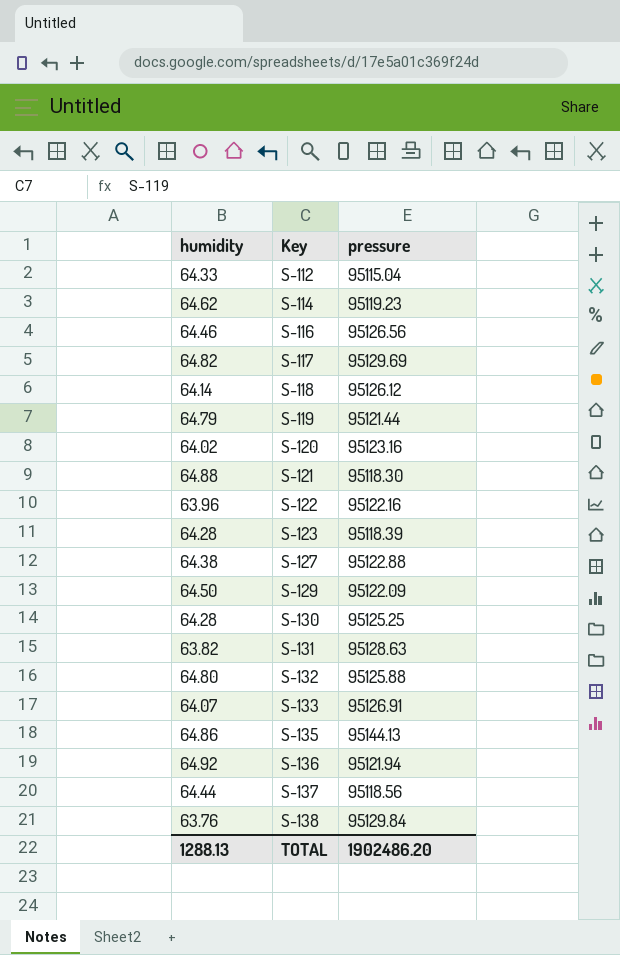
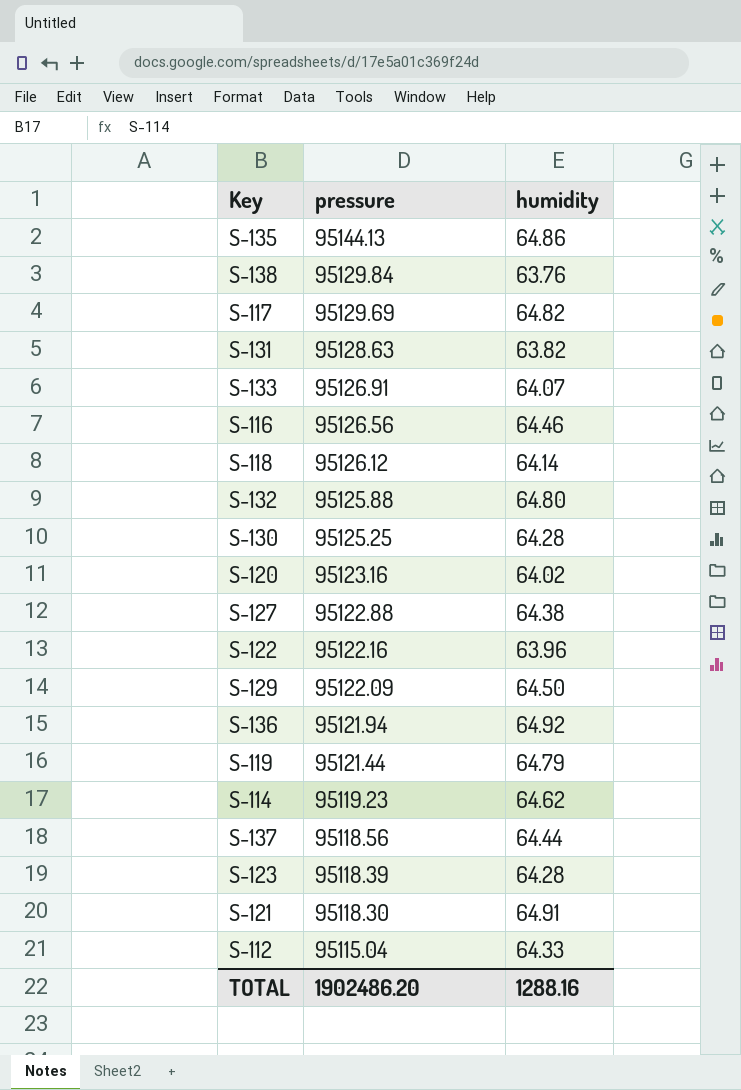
row order: Key ascending -> pressure descending
column humidity | position: 1 -> 3
S-121 | humidity: 64.88 -> 64.91
TOTAL | humidity: 1288.13 -> 1288.16

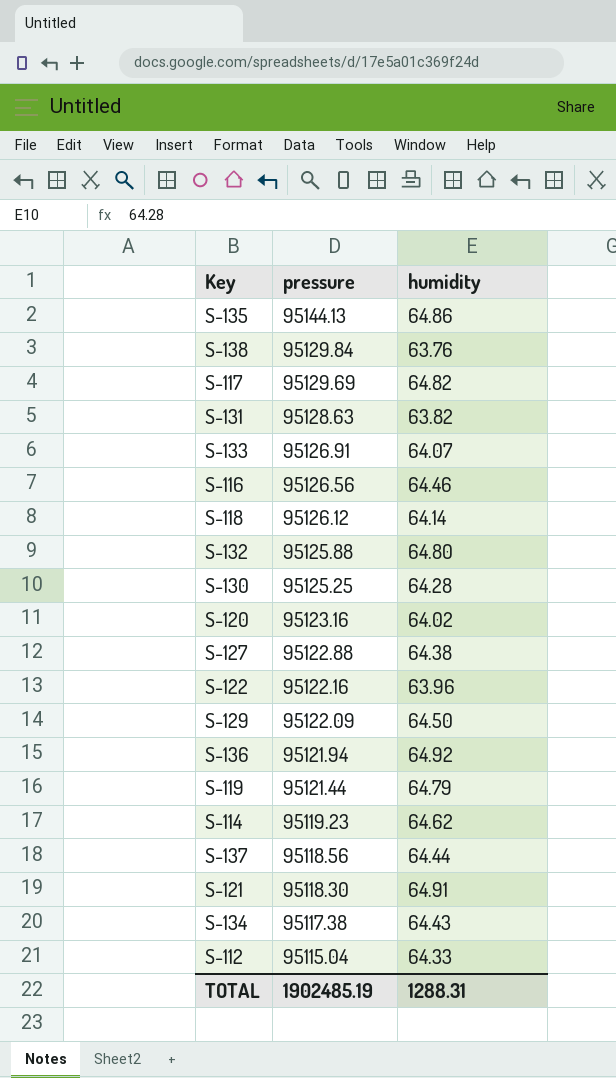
row S-123: 95118.39 | 64.28 -> none
row S-134: none -> 95117.38 | 64.43
TOTAL | pressure: 1902486.20 -> 1902485.19
TOTAL | humidity: 1288.16 -> 1288.31

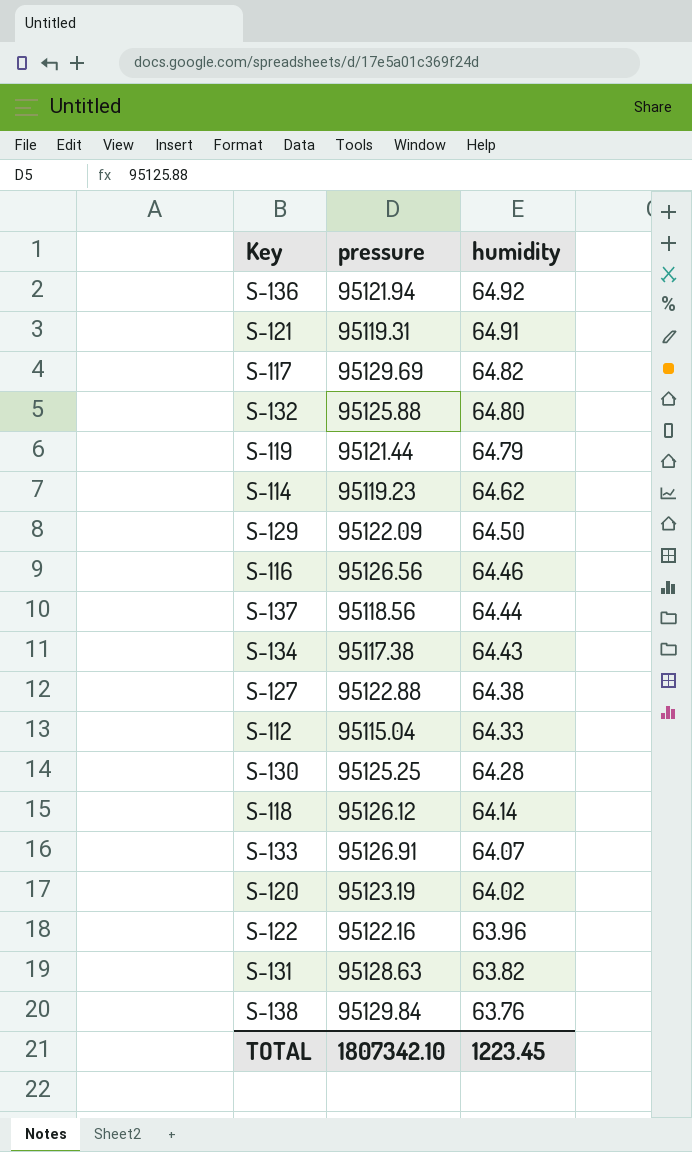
row order: pressure descending -> humidity descending
row S-135: 95144.13 | 64.86 -> none
S-121 | pressure: 95118.30 -> 95119.31
S-120 | pressure: 95123.16 -> 95123.19
TOTAL | pressure: 1902485.19 -> 1807342.10
TOTAL | humidity: 1288.31 -> 1223.45

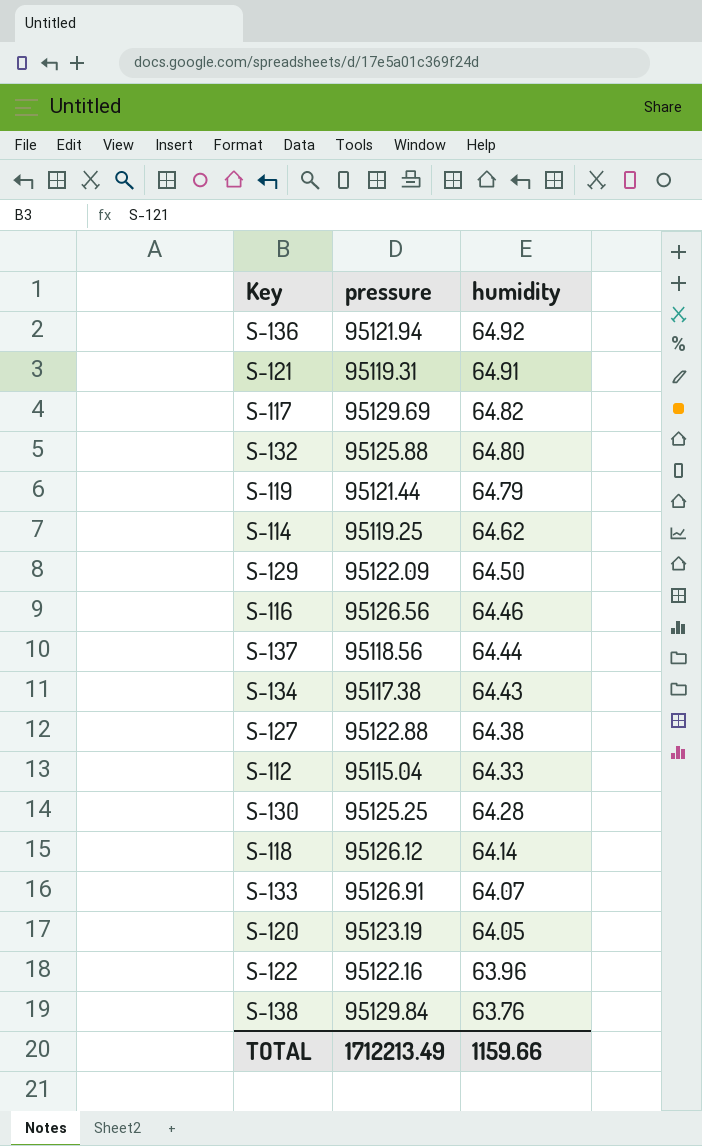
row S-131: 95128.63 | 63.82 -> none
S-114 | pressure: 95119.23 -> 95119.25
S-120 | humidity: 64.02 -> 64.05
TOTAL | pressure: 1807342.10 -> 1712213.49
TOTAL | humidity: 1223.45 -> 1159.66

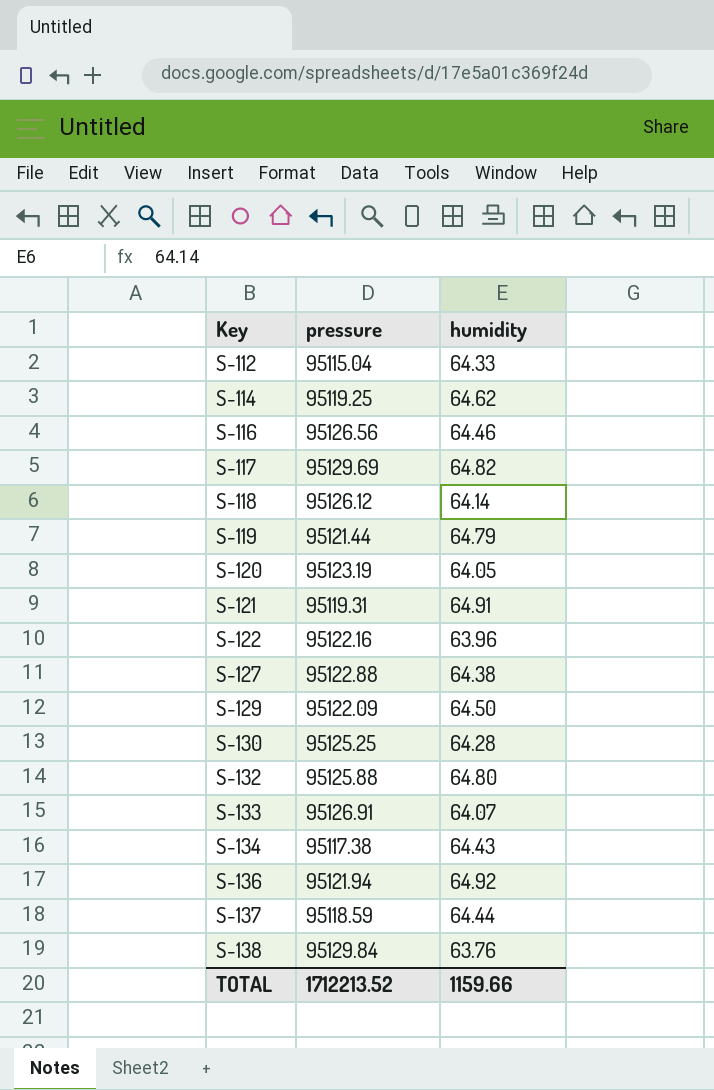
row order: humidity descending -> Key ascending
S-137 | pressure: 95118.56 -> 95118.59
TOTAL | pressure: 1712213.49 -> 1712213.52

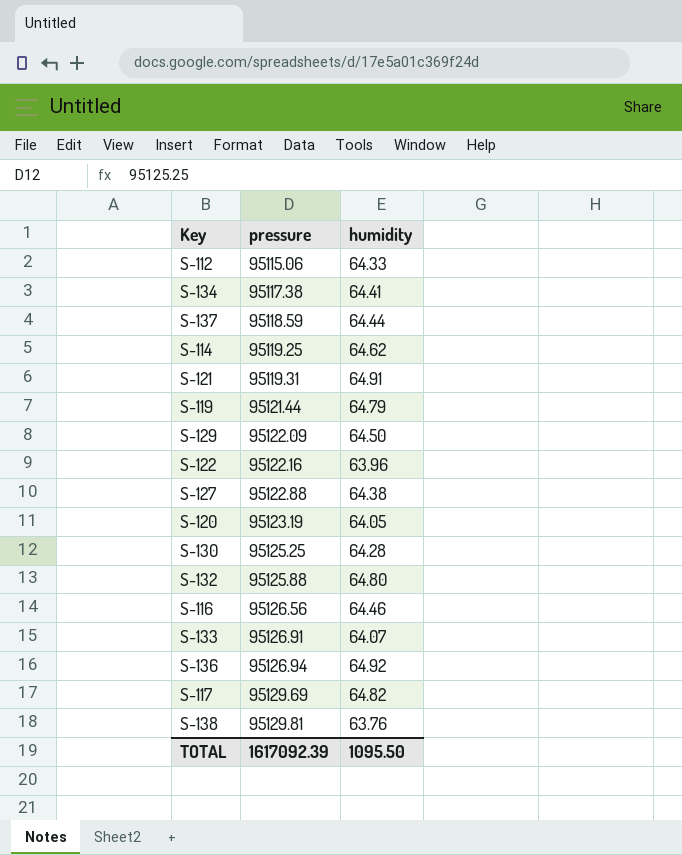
row order: Key ascending -> pressure ascending
row S-118: 95126.12 | 64.14 -> none
S-112 | pressure: 95115.04 -> 95115.06
S-134 | humidity: 64.43 -> 64.41
S-136 | pressure: 95121.94 -> 95126.94
S-138 | pressure: 95129.84 -> 95129.81
TOTAL | pressure: 1712213.52 -> 1617092.39
TOTAL | humidity: 1159.66 -> 1095.50

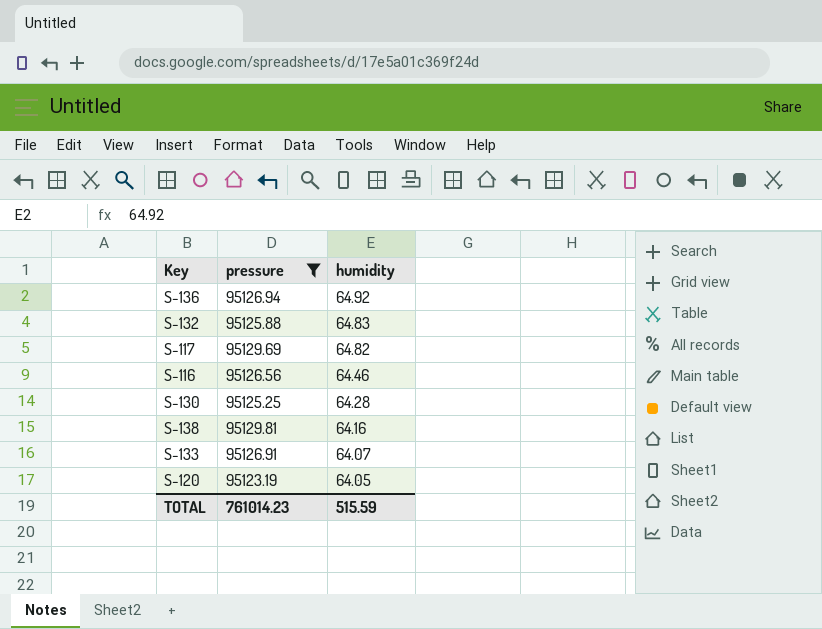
filter: none -> pressure >= 95123.19
row order: pressure ascending -> humidity descending
S-132 | humidity: 64.80 -> 64.83
S-138 | humidity: 63.76 -> 64.16
TOTAL | pressure: 1617092.39 -> 761014.23
TOTAL | humidity: 1095.50 -> 515.59

